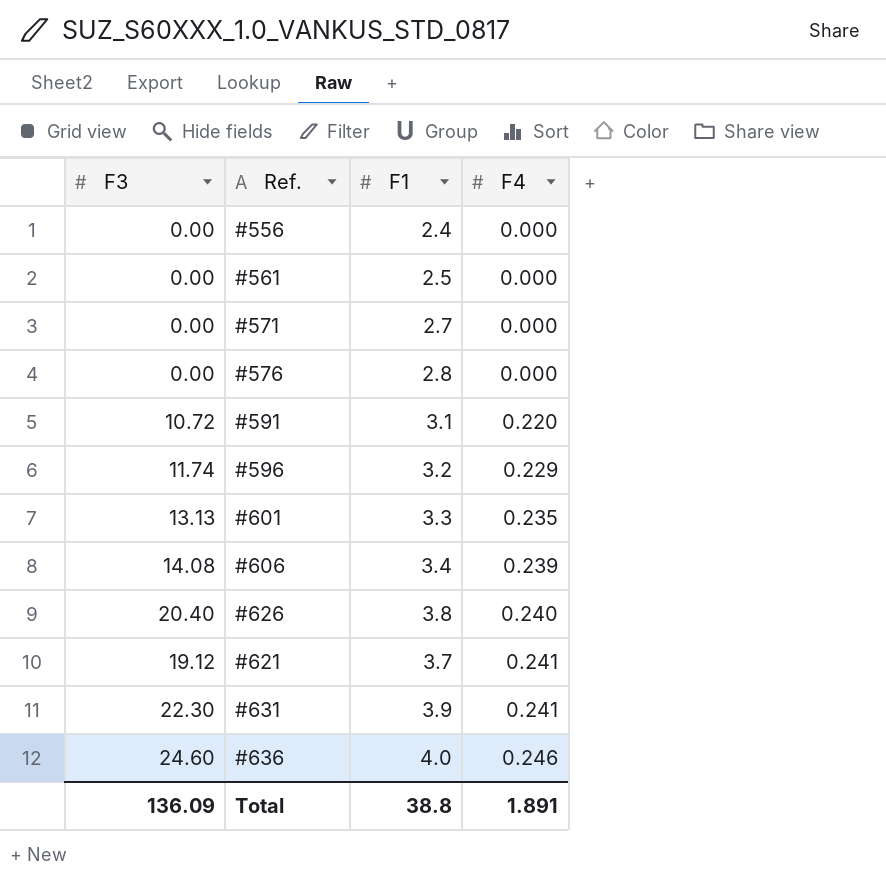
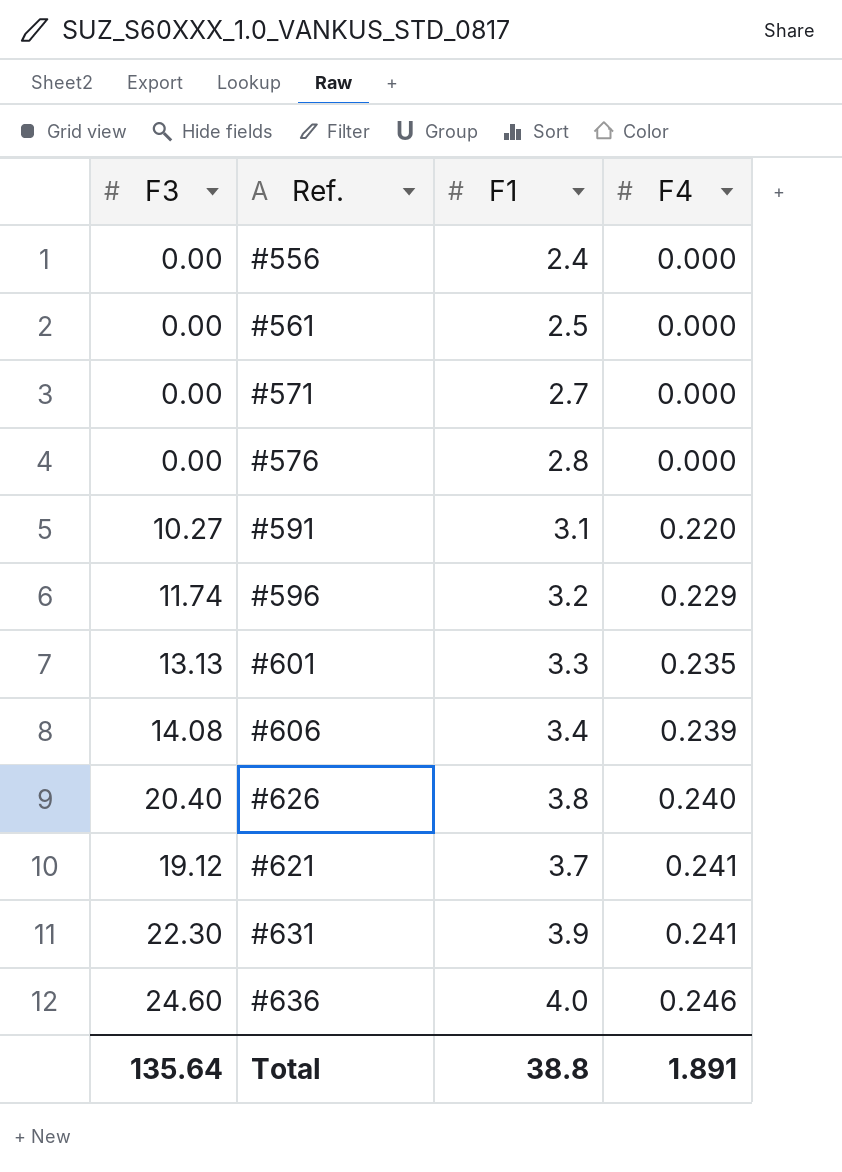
#591 | F3: 10.72 -> 10.27
Total | F3: 136.09 -> 135.64

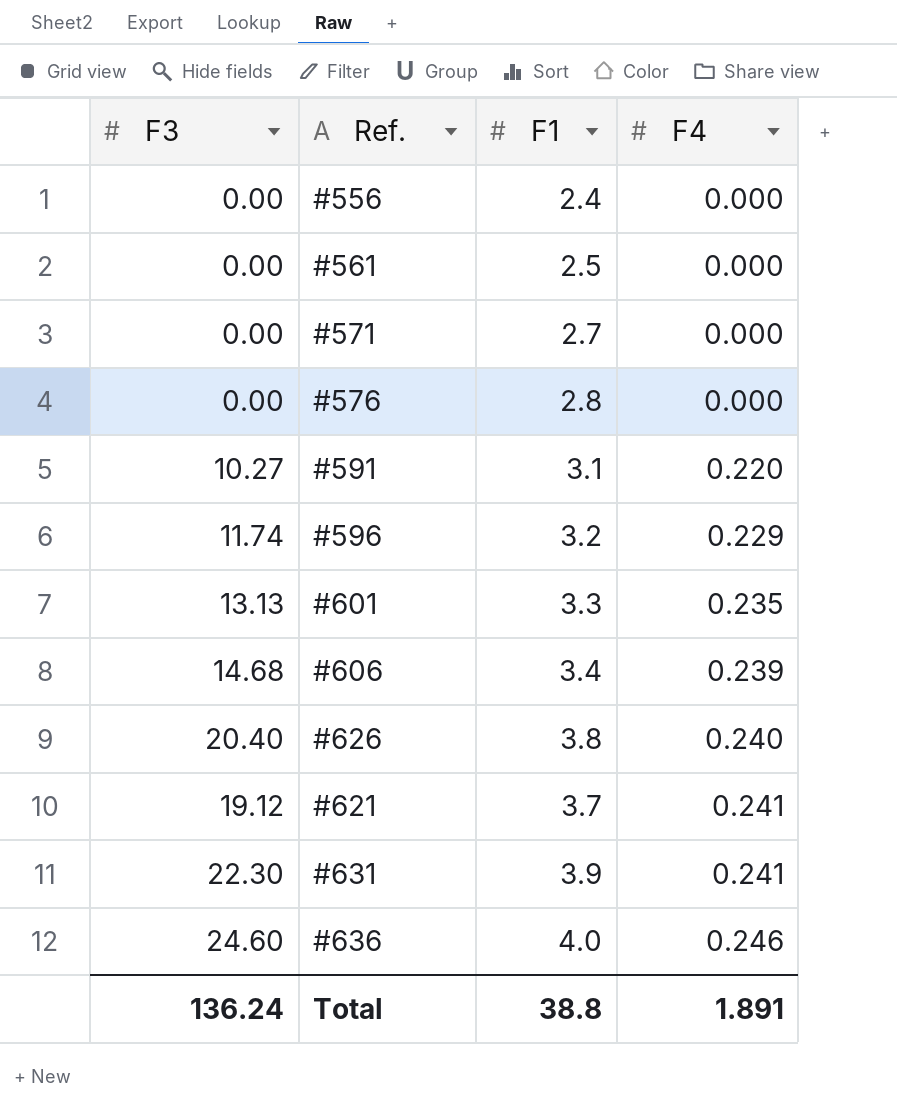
#606 | F3: 14.08 -> 14.68
Total | F3: 135.64 -> 136.24

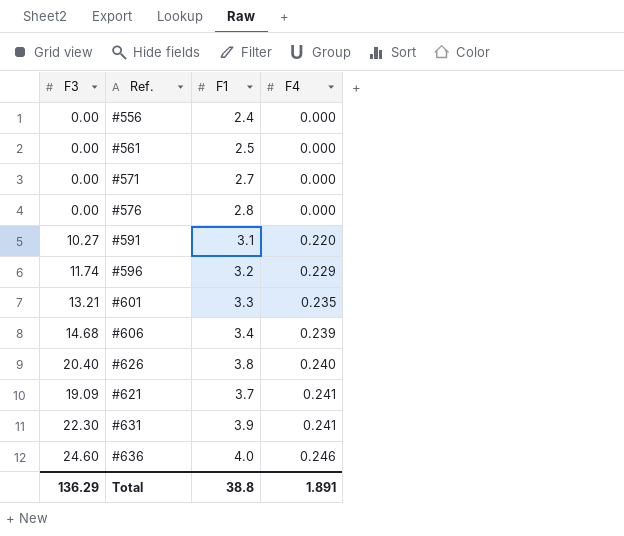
#601 | F3: 13.13 -> 13.21
#621 | F3: 19.12 -> 19.09
Total | F3: 136.24 -> 136.29

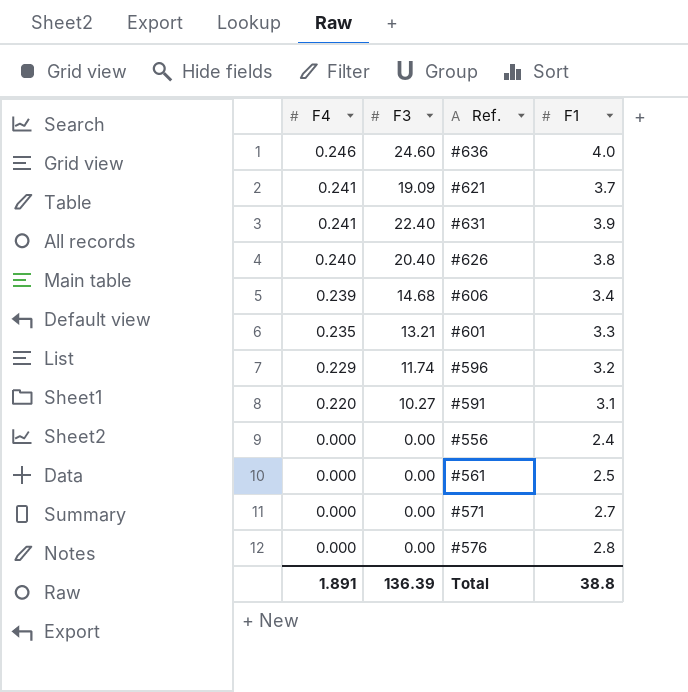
row order: F4 ascending -> F4 descending
column F4 | position: 4 -> 1
#631 | F3: 22.30 -> 22.40
Total | F3: 136.29 -> 136.39

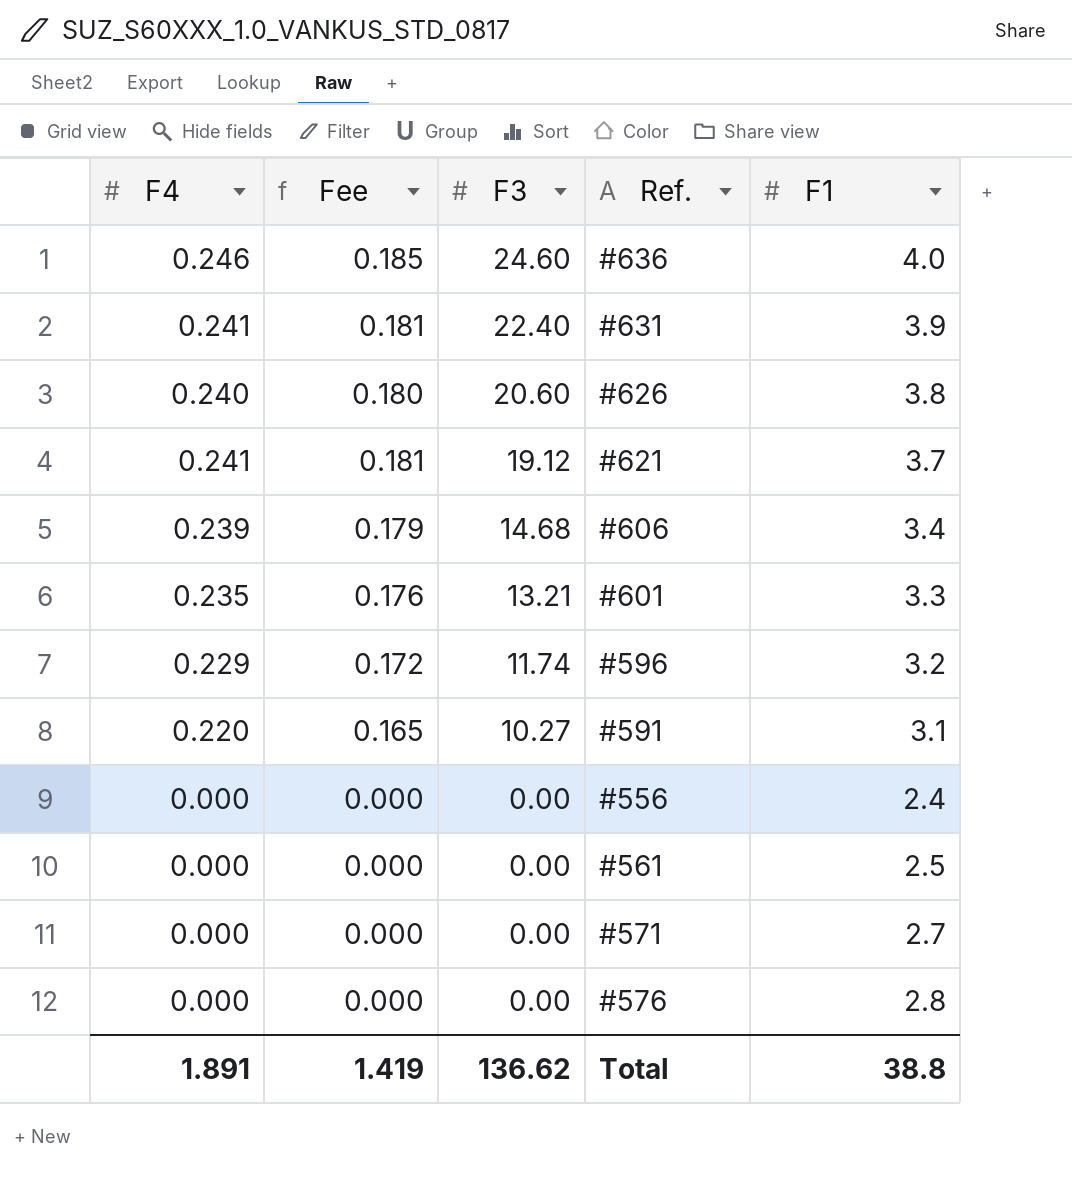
row order: F4 descending -> F3 descending
column Fee | formula: none -> [F4] * 0.75
#626 | F3: 20.40 -> 20.60
#621 | F3: 19.09 -> 19.12
Total | F3: 136.39 -> 136.62

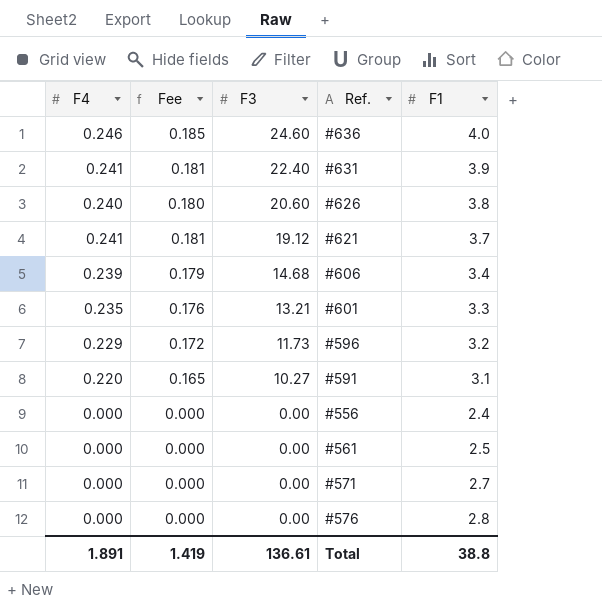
#596 | F3: 11.74 -> 11.73
Total | F3: 136.62 -> 136.61

